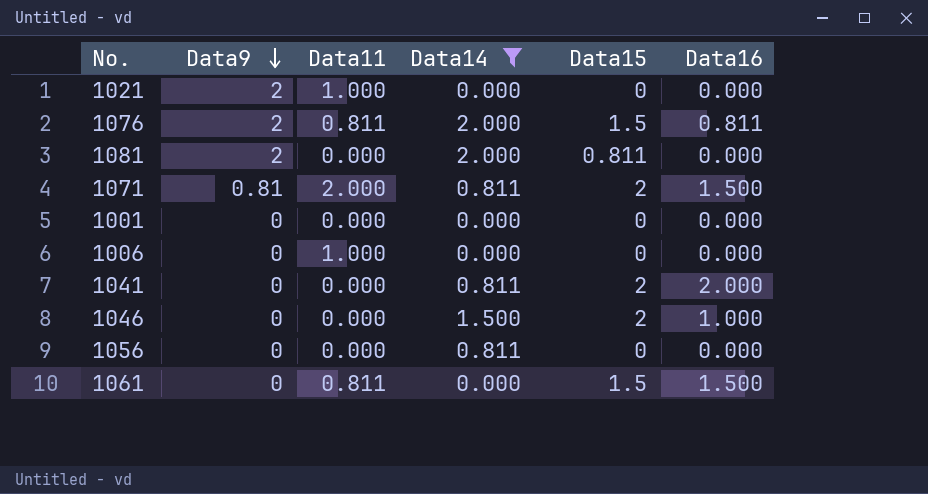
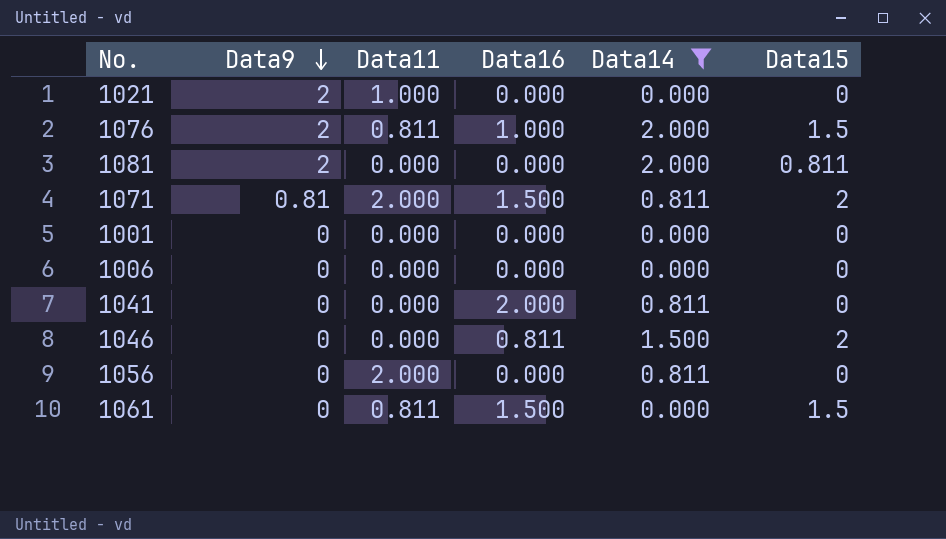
column Data16 | position: 6 -> 4
1076 | Data16: 0.811 -> 1.000
1006 | Data11: 1.000 -> 0.000
1041 | Data15: 2 -> 0
1046 | Data16: 1.000 -> 0.811
1056 | Data11: 0.000 -> 2.000

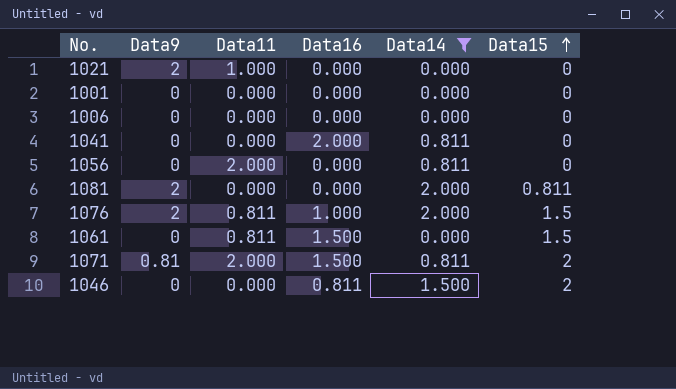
row order: Data9 descending -> Data15 ascending

